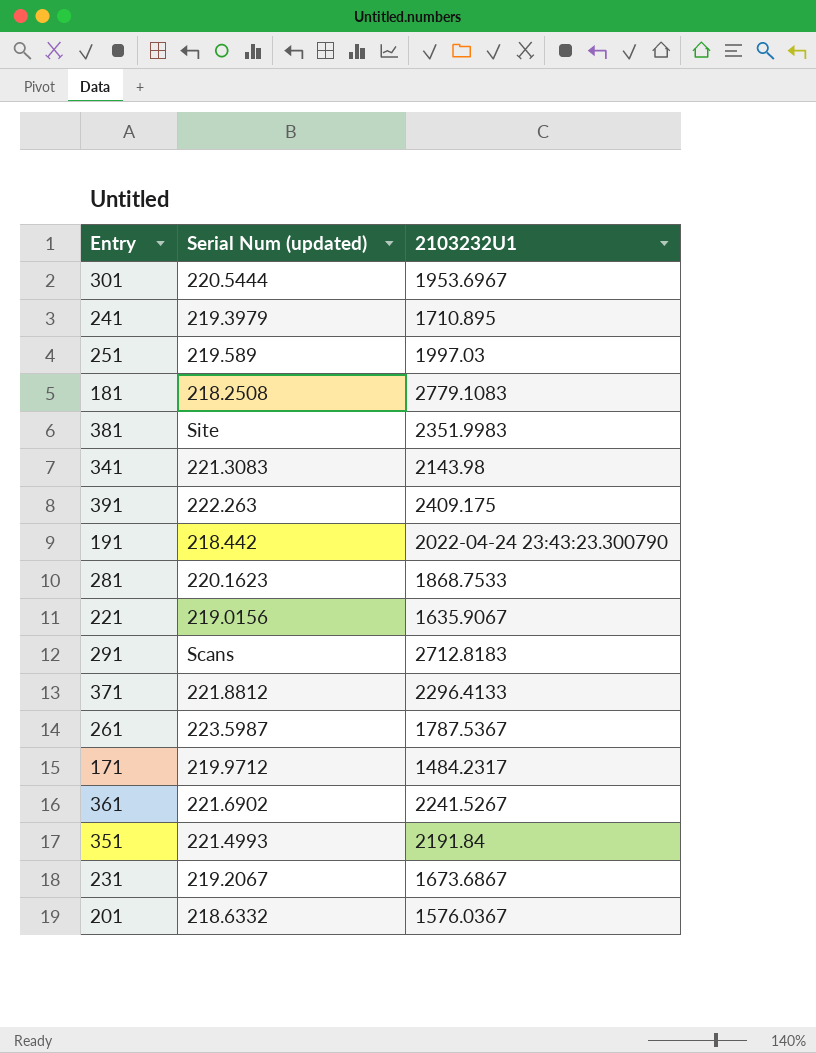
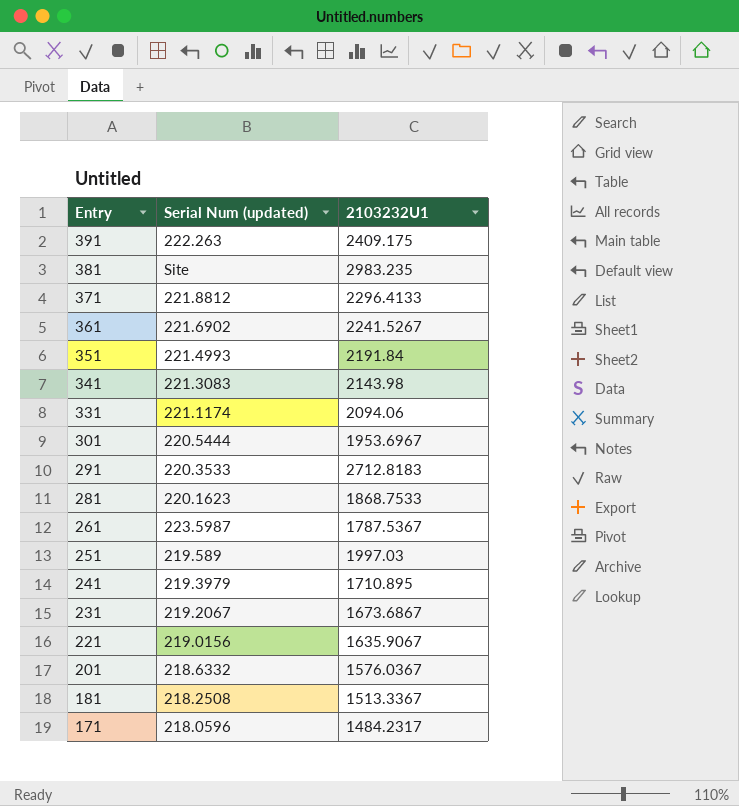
row order: none -> Entry descending
row 191: 218.442 | 2022-04-24 23:43:23.300790 -> none
381 | 2103232U1: 2351.9983 -> 2983.235
row 331: none -> 221.1174 | 2094.06
291 | Serial Num (updated): Scans -> 220.3533
181 | 2103232U1: 2779.1083 -> 1513.3367
171 | Serial Num (updated): 219.9712 -> 218.0596

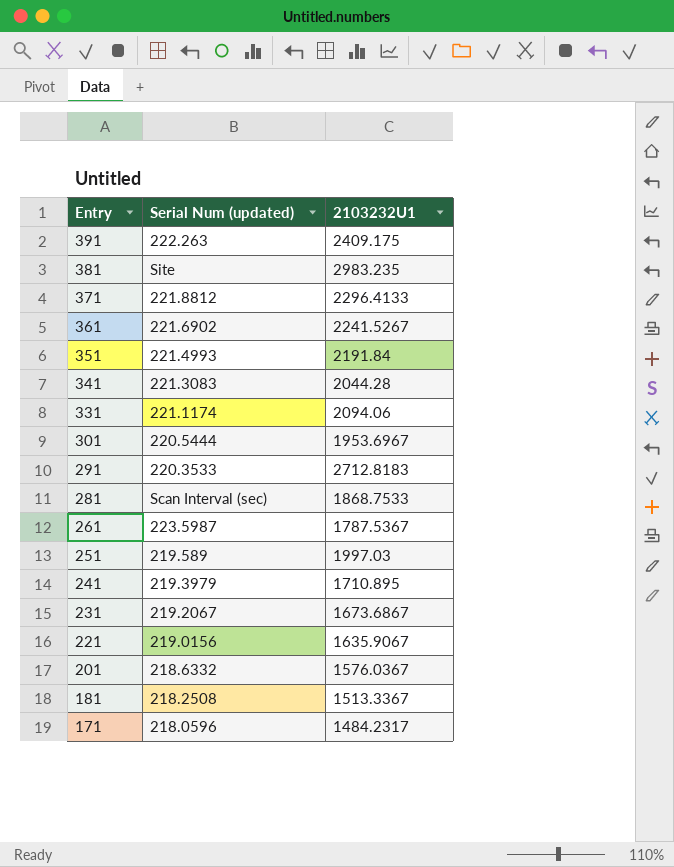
341 | 2103232U1: 2143.98 -> 2044.28
281 | Serial Num (updated): 220.1623 -> Scan Interval (sec)

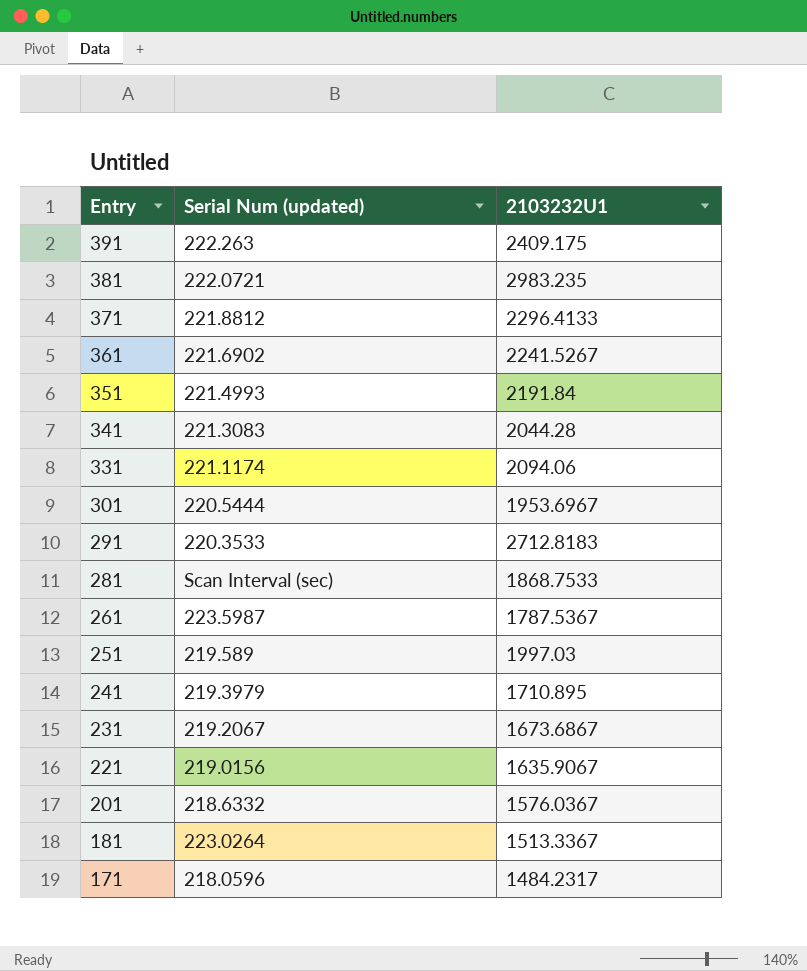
381 | Serial Num (updated): Site -> 222.0721
181 | Serial Num (updated): 218.2508 -> 223.0264

